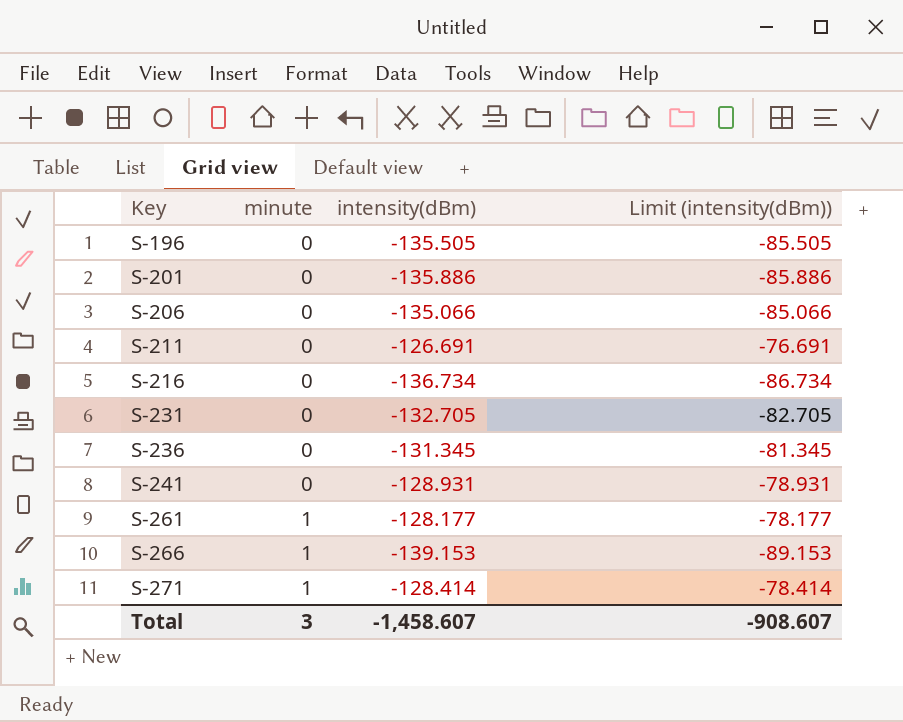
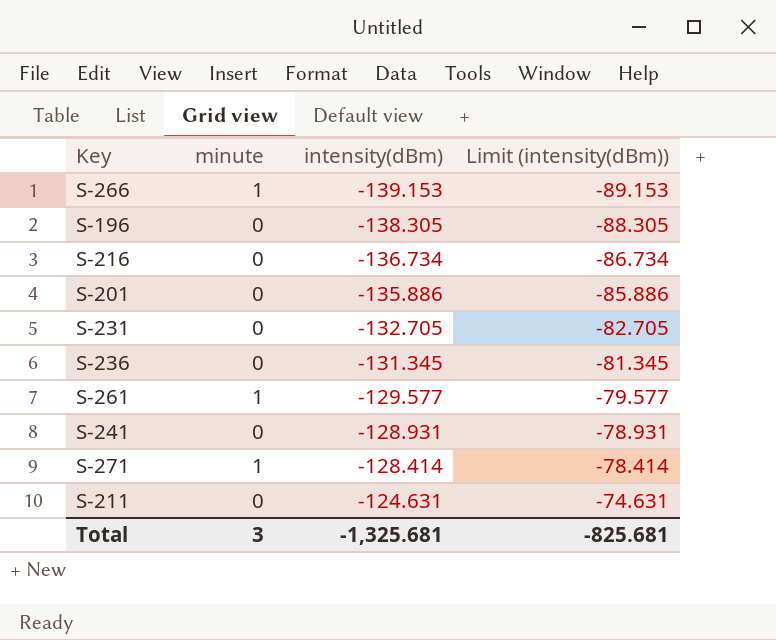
row order: Key ascending -> intensity(dBm) ascending
row S-206: 0 | -135.066 | -85.066 -> none
S-196 | intensity(dBm): -135.505 -> -138.305
S-196 | Limit (intensity(dBm)): -85.505 -> -88.305
S-261 | intensity(dBm): -128.177 -> -129.577
S-261 | Limit (intensity(dBm)): -78.177 -> -79.577
S-211 | intensity(dBm): -126.691 -> -124.631
S-211 | Limit (intensity(dBm)): -76.691 -> -74.631
Total | intensity(dBm): -1,458.607 -> -1,325.681
Total | Limit (intensity(dBm)): -908.607 -> -825.681

